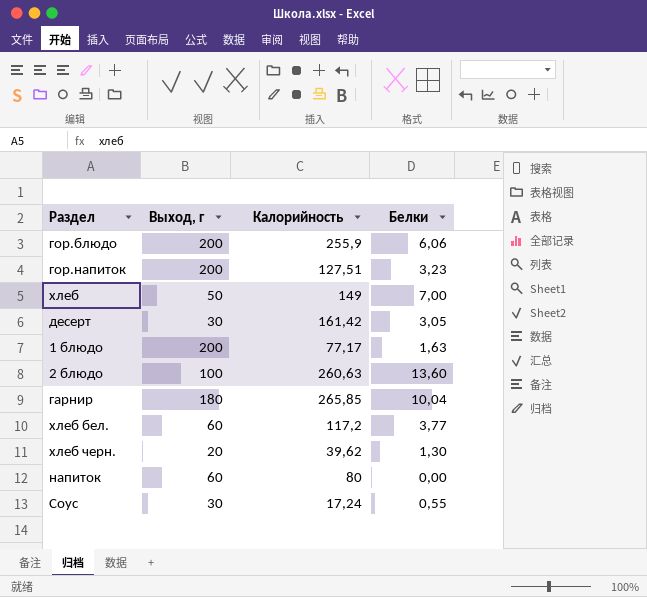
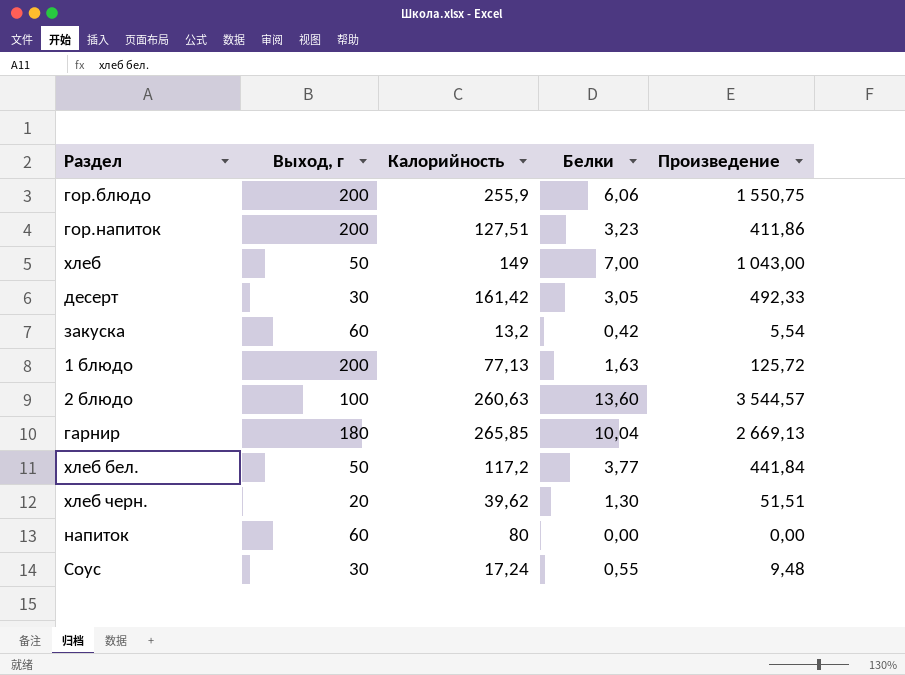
column Произведение | formula: none -> [Калорийность] * [Белки]
row закуска: none -> 60 | 13,2 | 0,42 | 5,54
1 блюдо | Калорийность: 77,17 -> 77,13
хлеб бел. | Выход, г: 60 -> 50

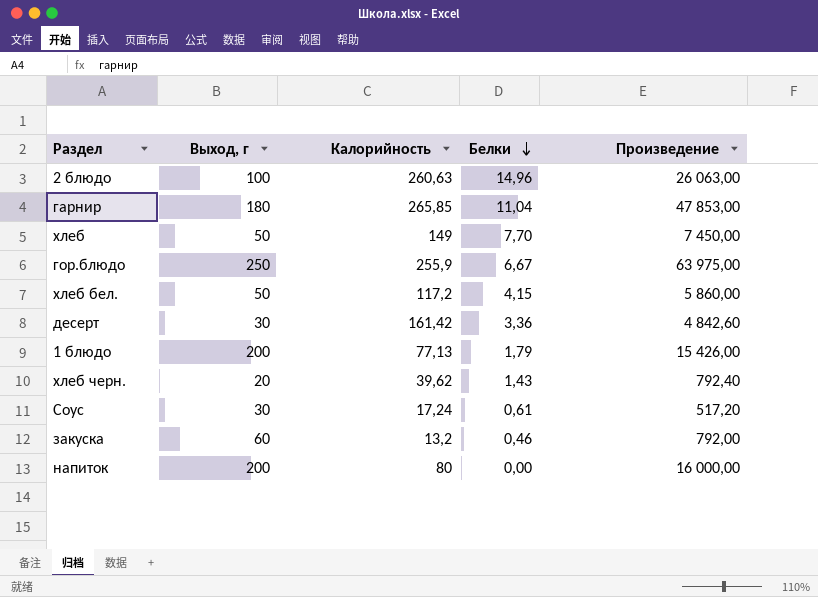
row order: none -> Белки descending
column Произведение | formula: [Калорийность] * [Белки] -> [Выход, г] * [Калорийность]
row гор.напиток: 200 | 127,51 | 3,23 | 411,86 -> none
2 блюдо | Белки: 13,60 -> 14,96
гарнир | Белки: 10,04 -> 11,04
хлеб | Белки: 7,00 -> 7,70
гор.блюдо | Выход, г: 200 -> 250
гор.блюдо | Белки: 6,06 -> 6,67
хлеб бел. | Белки: 3,77 -> 4,15
десерт | Белки: 3,05 -> 3,36
1 блюдо | Белки: 1,63 -> 1,79
хлеб черн. | Белки: 1,30 -> 1,43
Соус | Белки: 0,55 -> 0,61
закуска | Белки: 0,42 -> 0,46
напиток | Выход, г: 60 -> 200

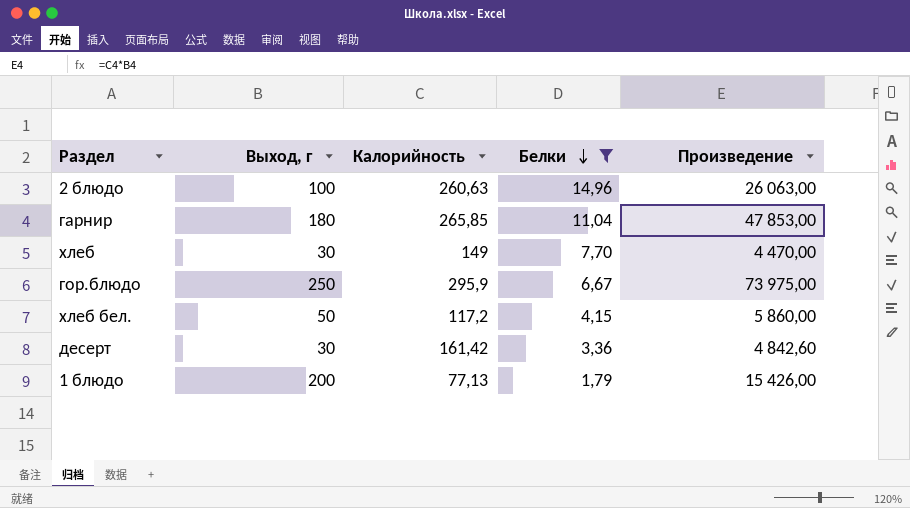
filter: none -> Белки >= 1,79
хлеб | Выход, г: 50 -> 30
хлеб | Произведение: 7 450,00 -> 4 470,00
гор.блюдо | Калорийность: 255,9 -> 295,9
гор.блюдо | Произведение: 63 975,00 -> 73 975,00

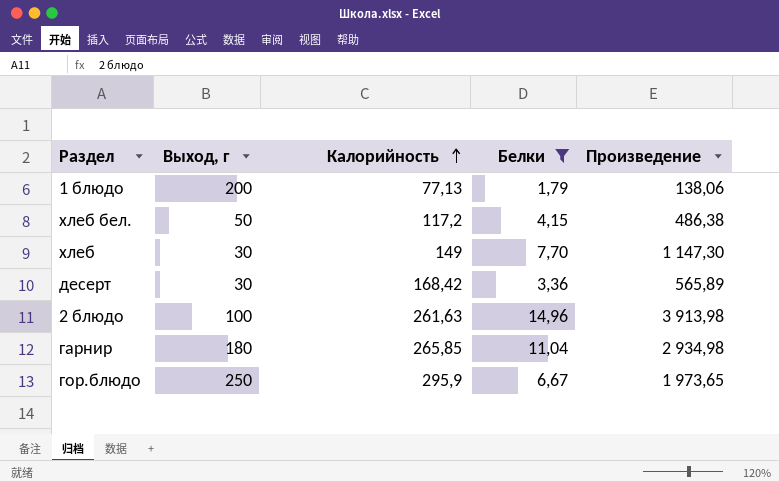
row order: Белки descending -> Калорийность ascending
column Произведение | formula: [Выход, г] * [Калорийность] -> [Калорийность] * [Белки]
десерт | Калорийность: 161,42 -> 168,42
2 блюдо | Калорийность: 260,63 -> 261,63

